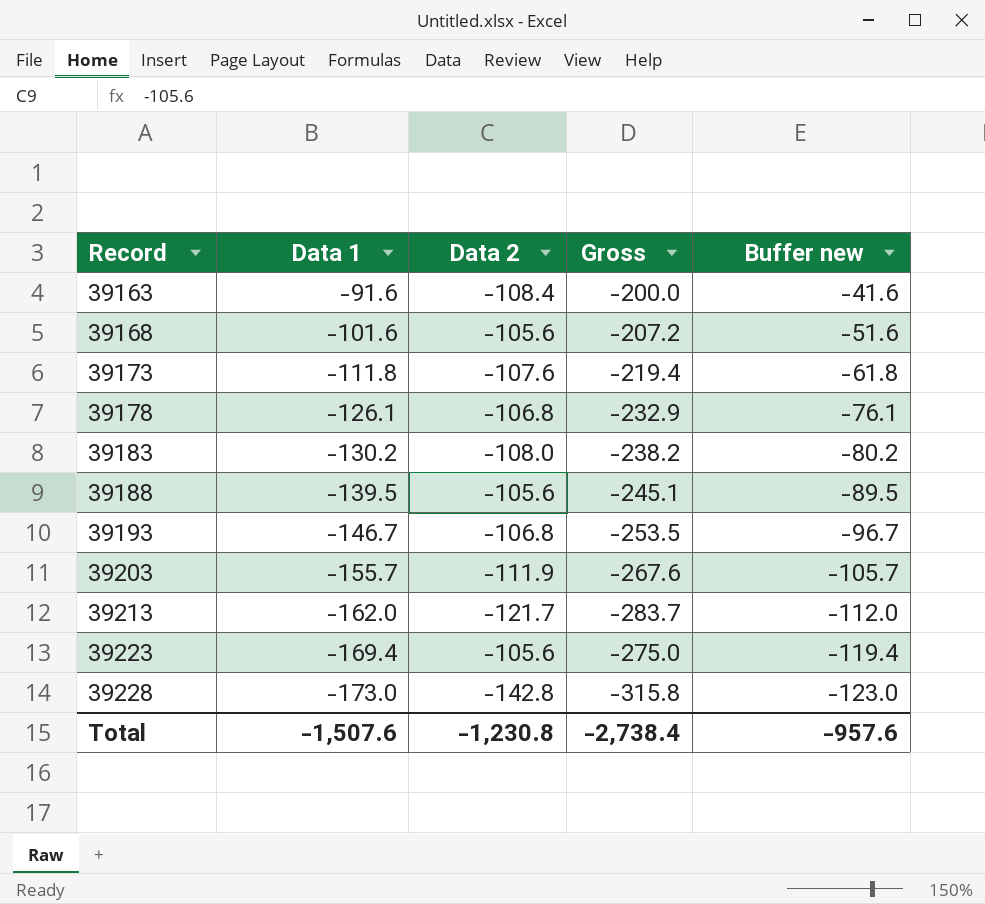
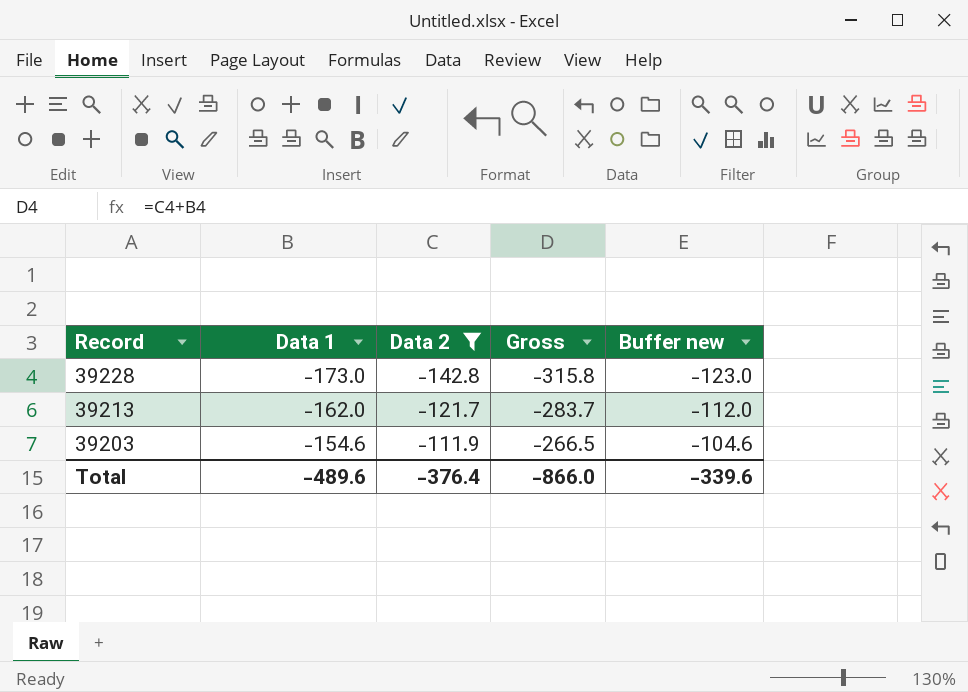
filter: none -> Data 2 <= -111.9
row order: Record ascending -> Record descending
39203 | Data 1: -155.7 -> -154.6
39203 | Gross: -267.6 -> -266.5
39203 | Buffer new: -105.7 -> -104.6
Total | Data 1: -1,507.6 -> -489.6
Total | Data 2: -1,230.8 -> -376.4
Total | Gross: -2,738.4 -> -866.0
Total | Buffer new: -957.6 -> -339.6

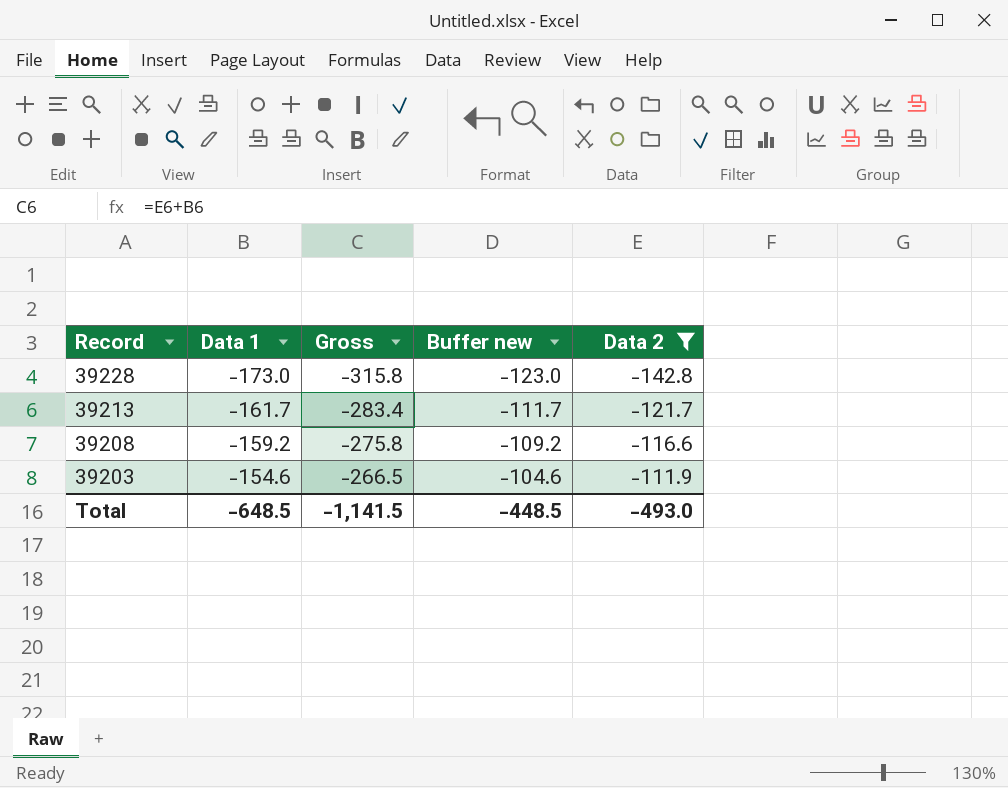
column Data 2 | position: 3 -> 5
39213 | Data 1: -162.0 -> -161.7
39213 | Gross: -283.7 -> -283.4
39213 | Buffer new: -112.0 -> -111.7
row 39208: none -> -159.2 | -275.8 | -109.2 | -116.6
Total | Data 1: -489.6 -> -648.5
Total | Gross: -866.0 -> -1,141.5
Total | Buffer new: -339.6 -> -448.5
Total | Data 2: -376.4 -> -493.0

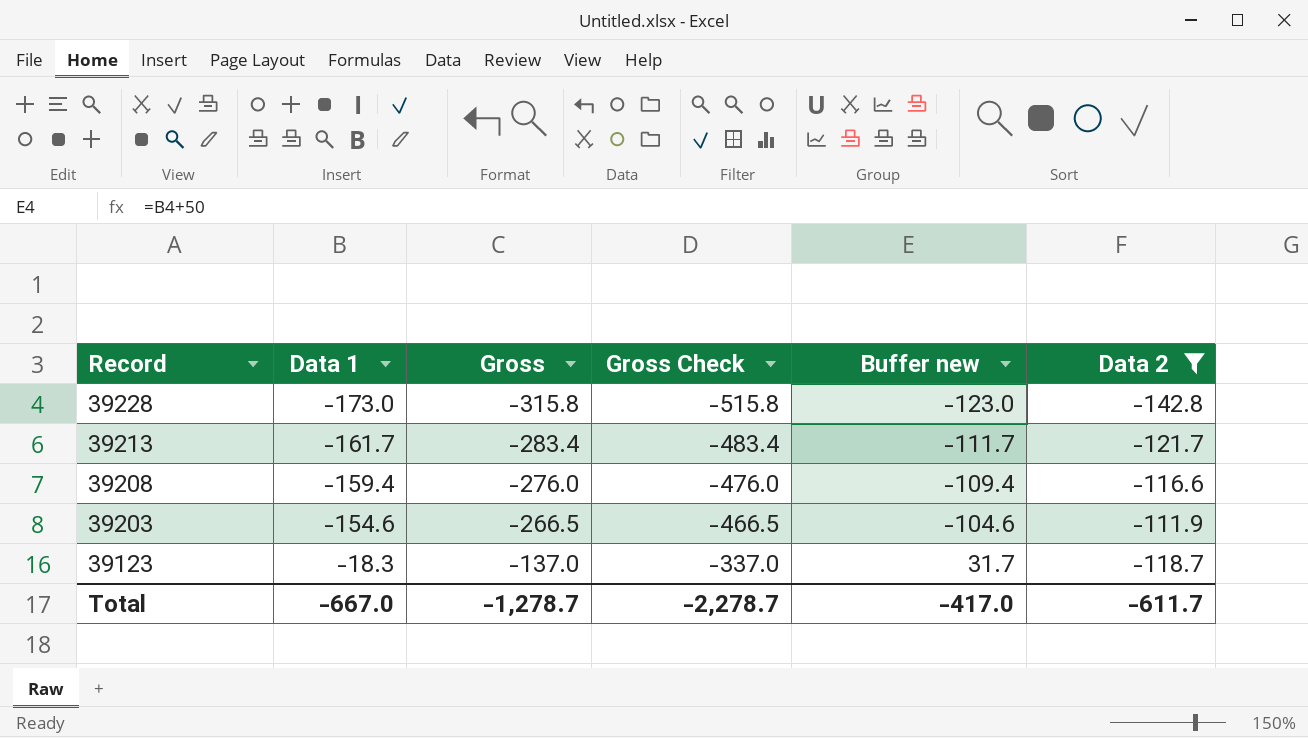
column Gross Check | formula: none -> [Gross] - 200
39208 | Data 1: -159.2 -> -159.4
39208 | Gross: -275.8 -> -276.0
39208 | Buffer new: -109.2 -> -109.4
row 39123: none -> -18.3 | -137.0 | -337.0 | 31.7 | -118.7
Total | Data 1: -648.5 -> -667.0
Total | Gross: -1,141.5 -> -1,278.7
Total | Buffer new: -448.5 -> -417.0
Total | Data 2: -493.0 -> -611.7

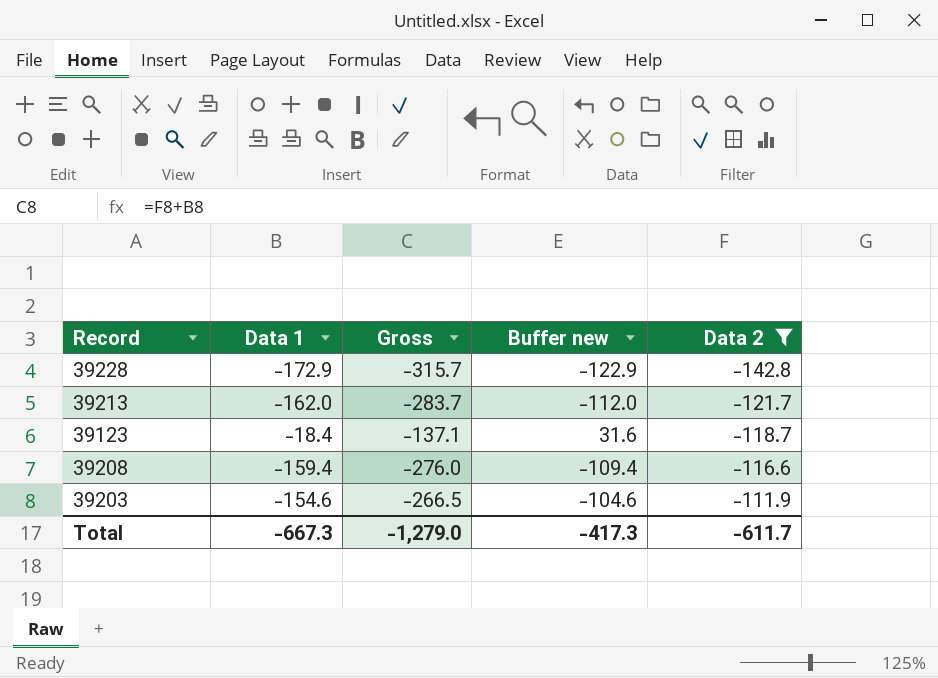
row order: Record descending -> Data 2 ascending
column Gross Check | formula: [Gross] - 200 -> none
39228 | Data 1: -173.0 -> -172.9
39228 | Gross: -315.8 -> -315.7
39228 | Buffer new: -123.0 -> -122.9
39213 | Data 1: -161.7 -> -162.0
39213 | Gross: -283.4 -> -283.7
39213 | Buffer new: -111.7 -> -112.0
39123 | Data 1: -18.3 -> -18.4
39123 | Gross: -137.0 -> -137.1
39123 | Buffer new: 31.7 -> 31.6
Total | Data 1: -667.0 -> -667.3
Total | Gross: -1,278.7 -> -1,279.0
Total | Buffer new: -417.0 -> -417.3

